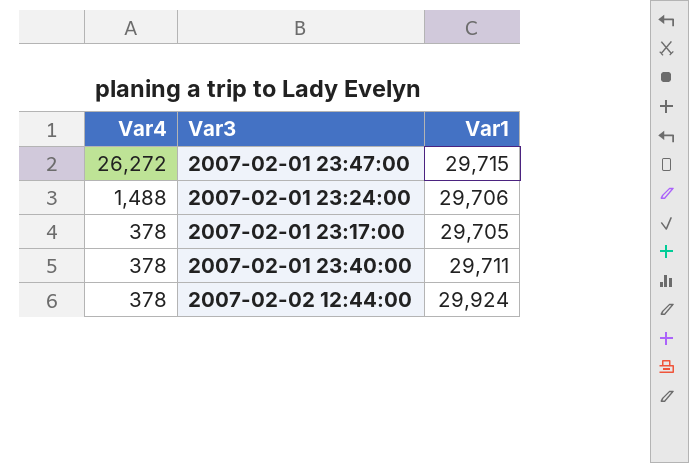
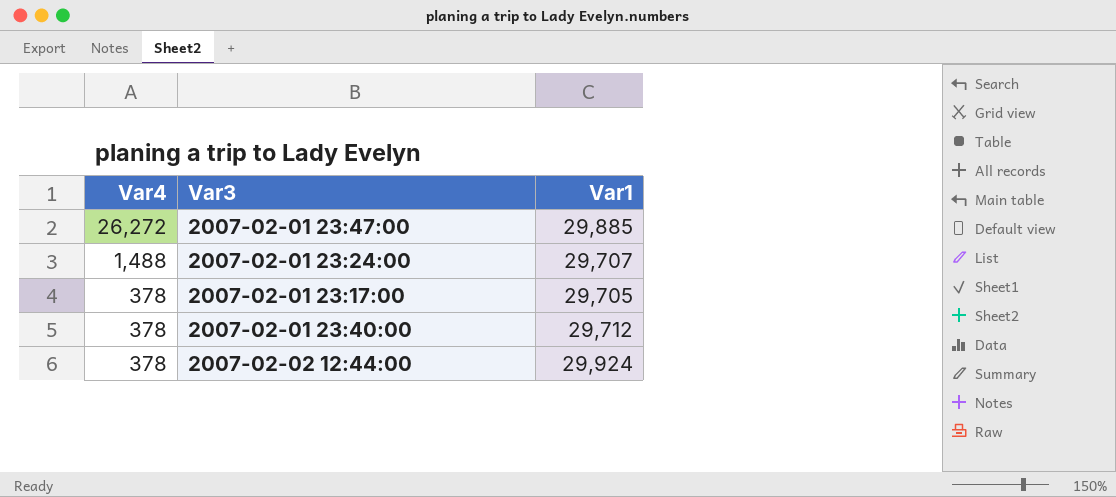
2007-02-01 23:47:00 | Var1: 29,715 -> 29,885
2007-02-01 23:24:00 | Var1: 29,706 -> 29,707
2007-02-01 23:40:00 | Var1: 29,711 -> 29,712

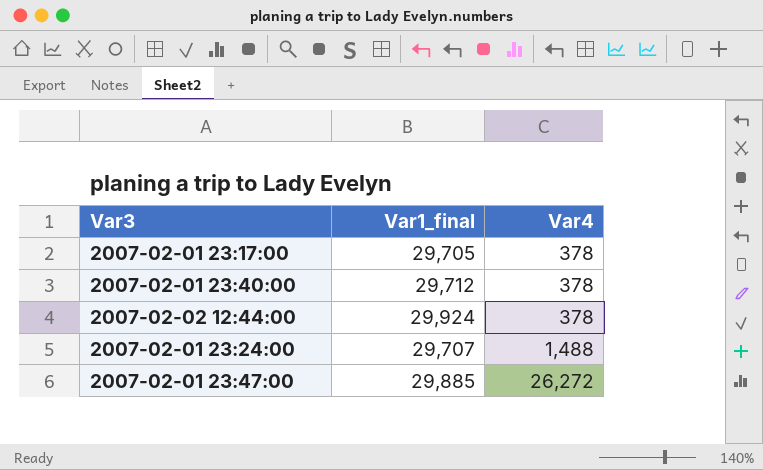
row order: Var4 descending -> Var4 ascending
column name: Var1 -> Var1_final
column Var4 | position: 1 -> 3

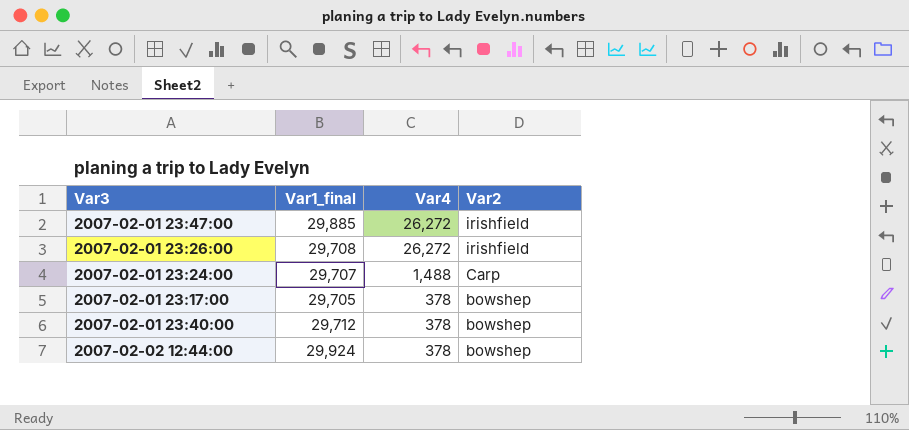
row order: Var4 ascending -> Var4 descending
column Var2 | position: none -> 4
row 2007-02-01 23:26:00: none -> 29,708 | 26,272 | irishfield

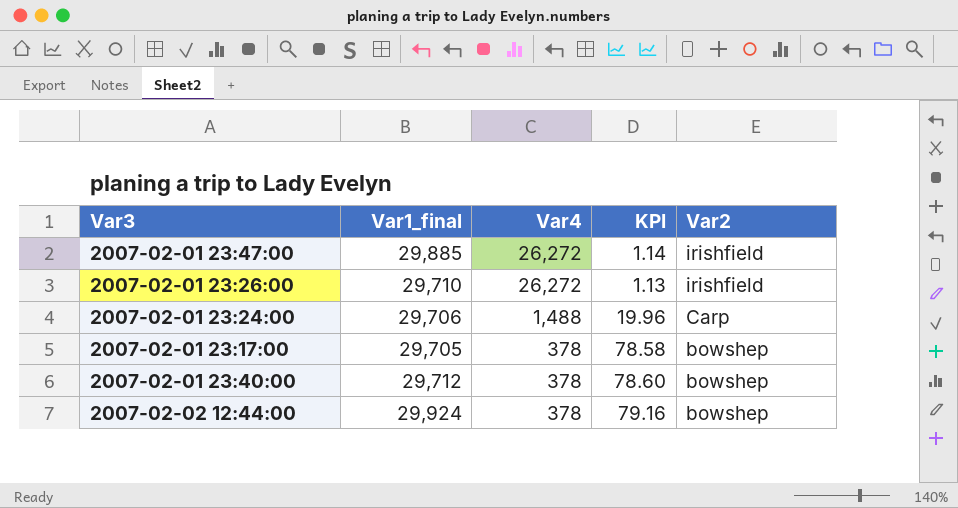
column KPI | formula: none -> [Var1_final] / [Var4]
2007-02-01 23:26:00 | Var1_final: 29,708 -> 29,710
2007-02-01 23:24:00 | Var1_final: 29,707 -> 29,706

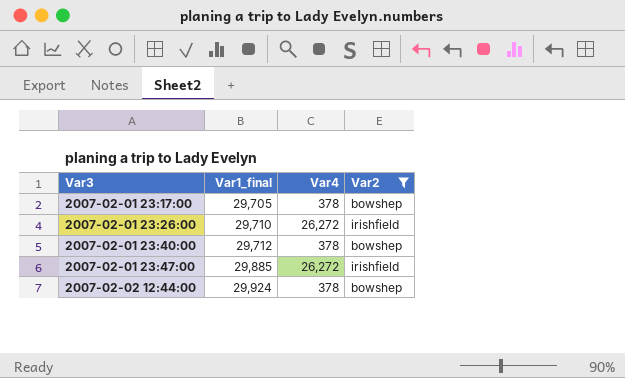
filter: none -> Var2 != Carp
row order: Var4 descending -> Var3 ascending
column KPI | formula: [Var1_final] / [Var4] -> none

